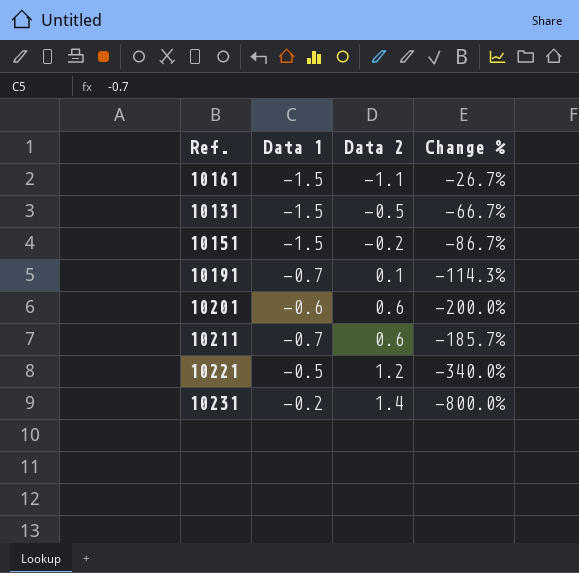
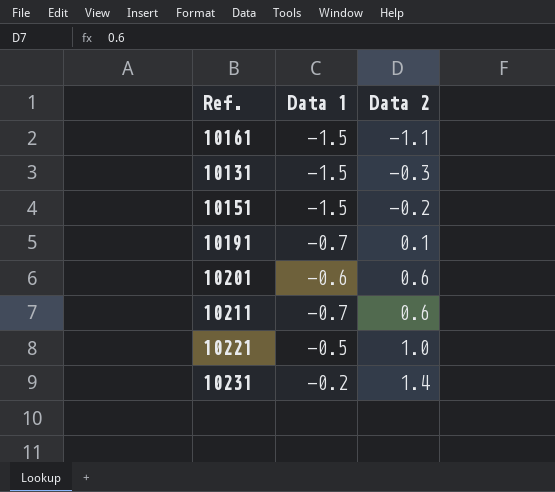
column Change % | formula: ([Data 2] - [Data 1]) / [Data 1] -> none
10131 | Data 2: -0.5 -> -0.3
10221 | Data 2: 1.2 -> 1.0

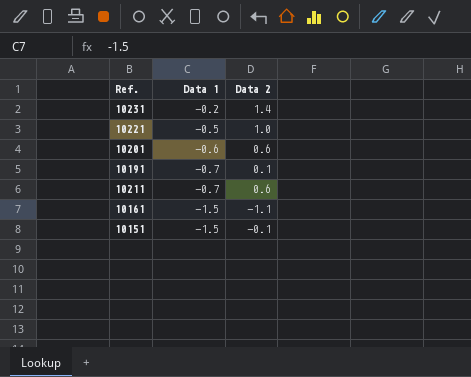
row order: Data 2 ascending -> Data 1 descending
row 10131: -1.5 | -0.3 -> none
10151 | Data 2: -0.2 -> -0.1

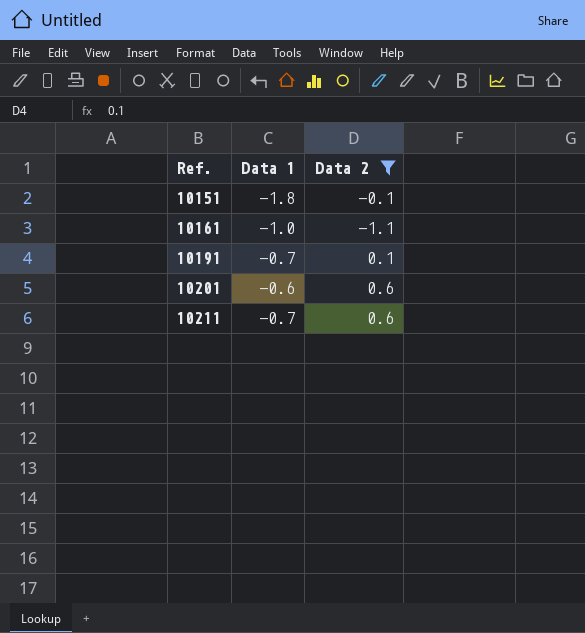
filter: none -> Data 2 <= 0.6
row order: Data 1 descending -> Ref. ascending
10151 | Data 1: -1.5 -> -1.8
10161 | Data 1: -1.5 -> -1.0

